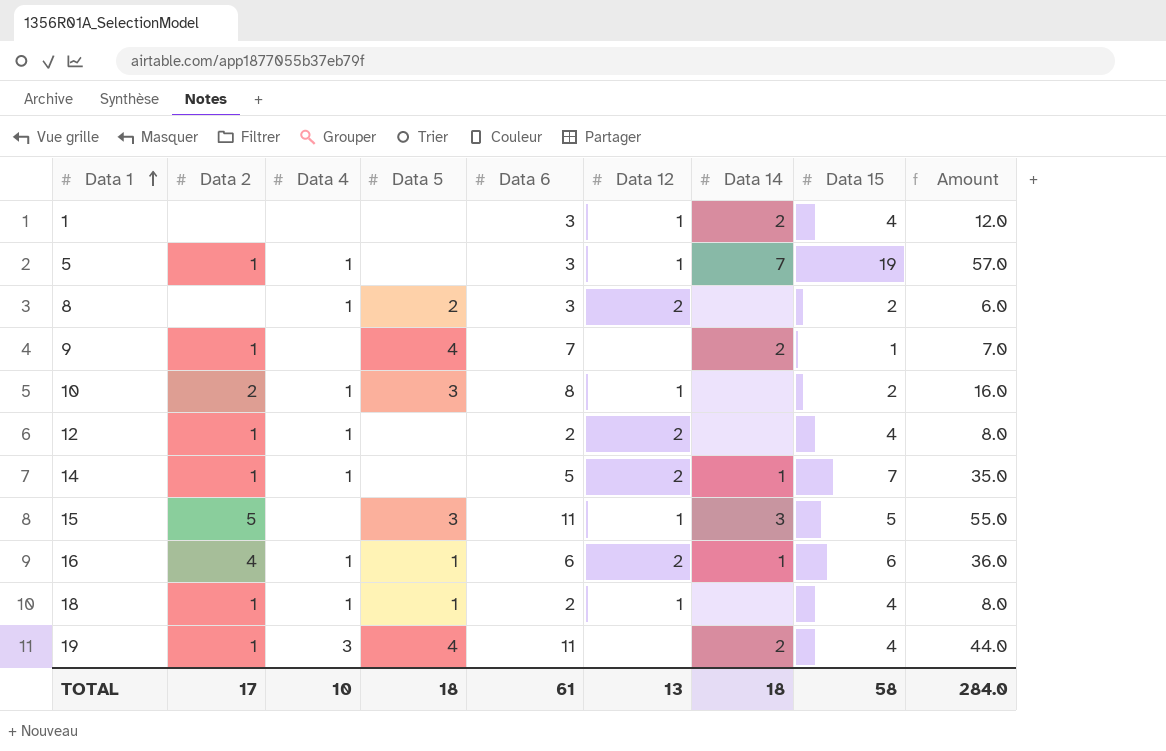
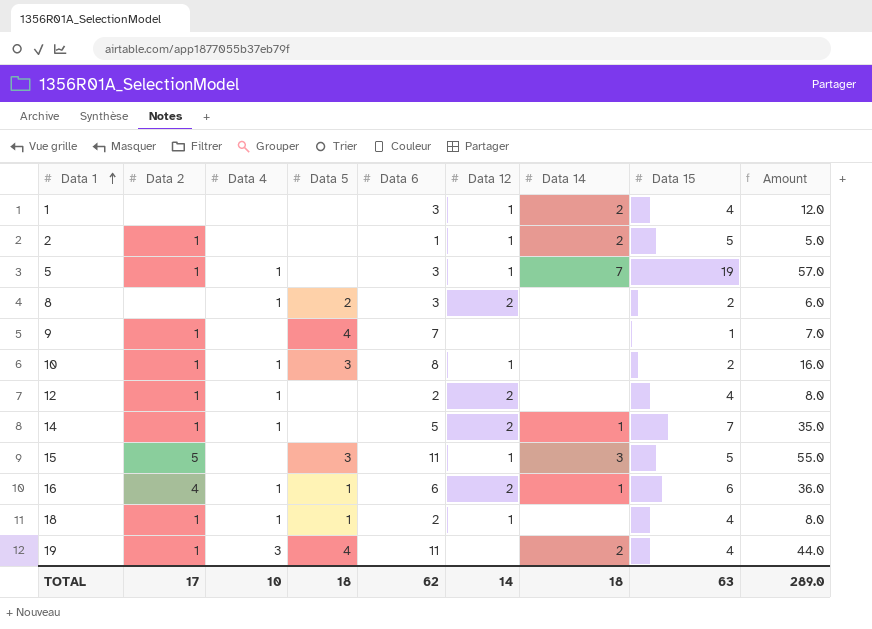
row 2: none -> 1 | none | none | 1 | 1 | 2 | 5 | 5.0
9 | Data 14: 2 -> none
10 | Data 2: 2 -> 1
TOTAL | Data 6: 61 -> 62
TOTAL | Data 12: 13 -> 14
TOTAL | Data 15: 58 -> 63
TOTAL | Amount: 284.0 -> 289.0

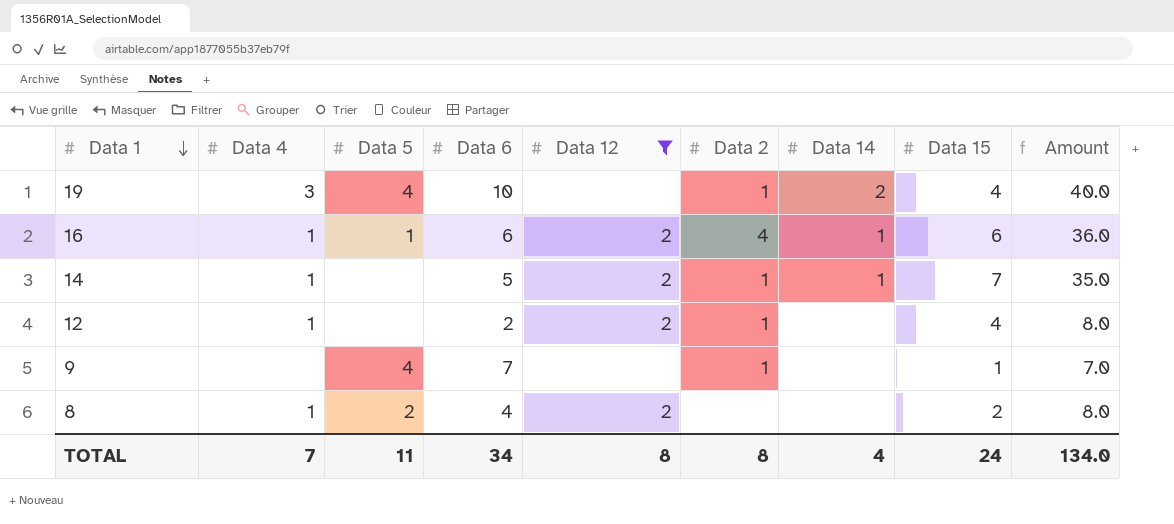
filter: none -> Data 12 != 1
row order: Data 1 ascending -> Data 1 descending
column Data 2 | position: 2 -> 6
19 | Data 6: 11 -> 10
19 | Amount: 44.0 -> 40.0
8 | Data 6: 3 -> 4
8 | Amount: 6.0 -> 8.0
TOTAL | Data 4: 10 -> 7
TOTAL | Data 5: 18 -> 11
TOTAL | Data 6: 62 -> 34
TOTAL | Data 12: 14 -> 8
TOTAL | Data 2: 17 -> 8
TOTAL | Data 14: 18 -> 4
TOTAL | Data 15: 63 -> 24
TOTAL | Amount: 289.0 -> 134.0

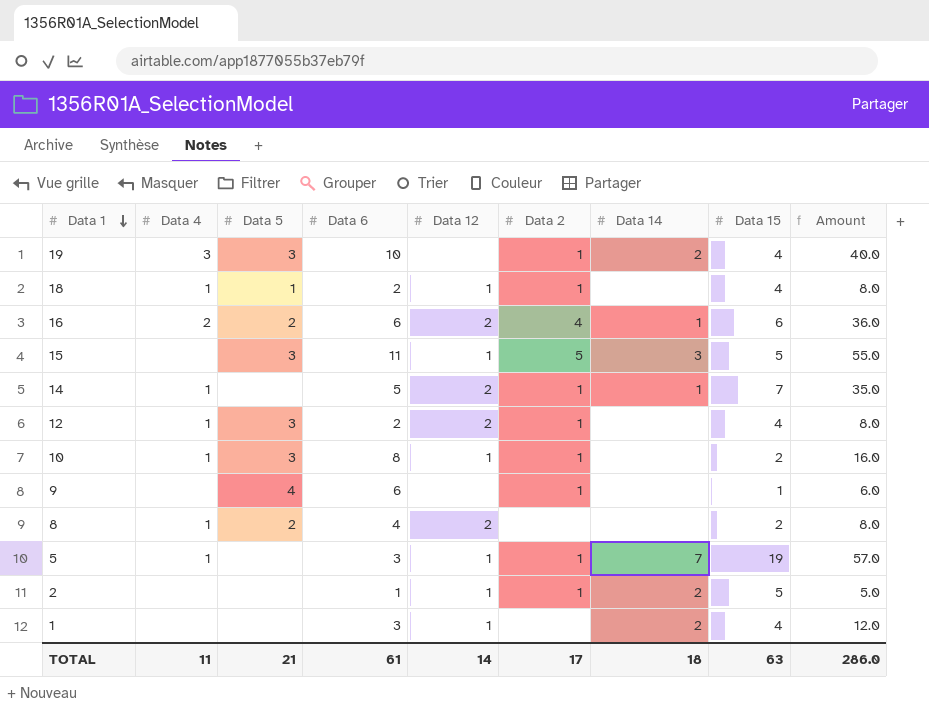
filter: Data 12 != 1 -> none
19 | Data 5: 4 -> 3
16 | Data 4: 1 -> 2
16 | Data 5: 1 -> 2
12 | Data 5: none -> 3
9 | Data 6: 7 -> 6
9 | Amount: 7.0 -> 6.0
TOTAL | Data 4: 7 -> 11
TOTAL | Data 5: 11 -> 21
TOTAL | Data 6: 34 -> 61
TOTAL | Data 12: 8 -> 14
TOTAL | Data 2: 8 -> 17
TOTAL | Data 14: 4 -> 18
TOTAL | Data 15: 24 -> 63
TOTAL | Amount: 134.0 -> 286.0

